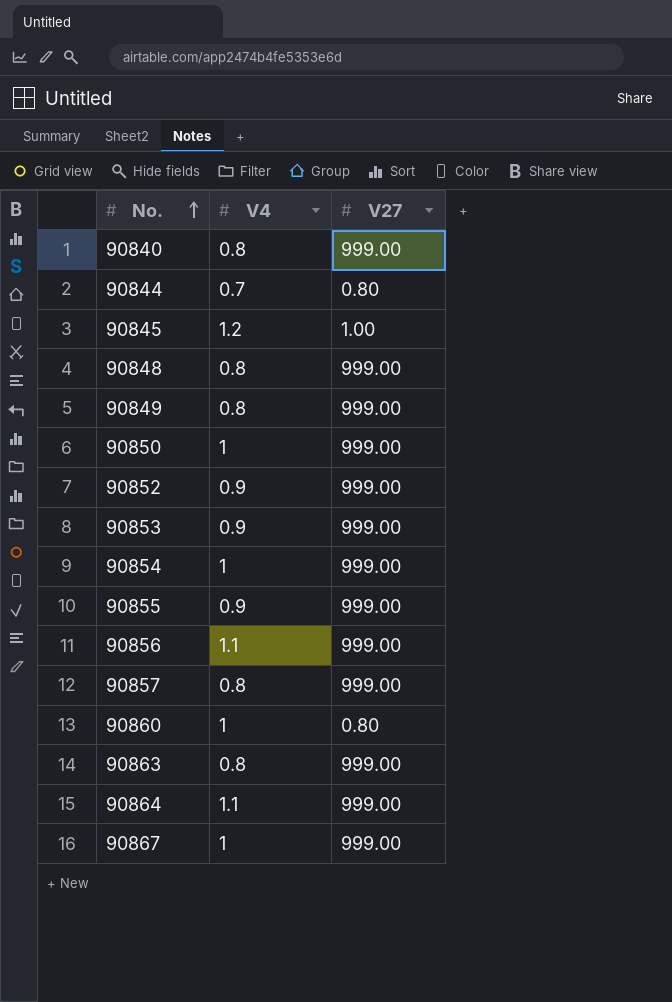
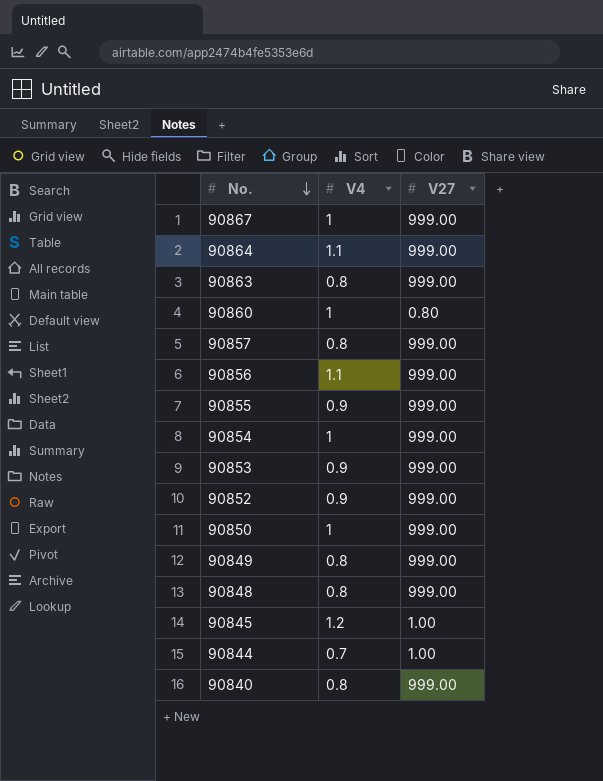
row order: No. ascending -> No. descending
90844 | V27: 0.80 -> 1.00

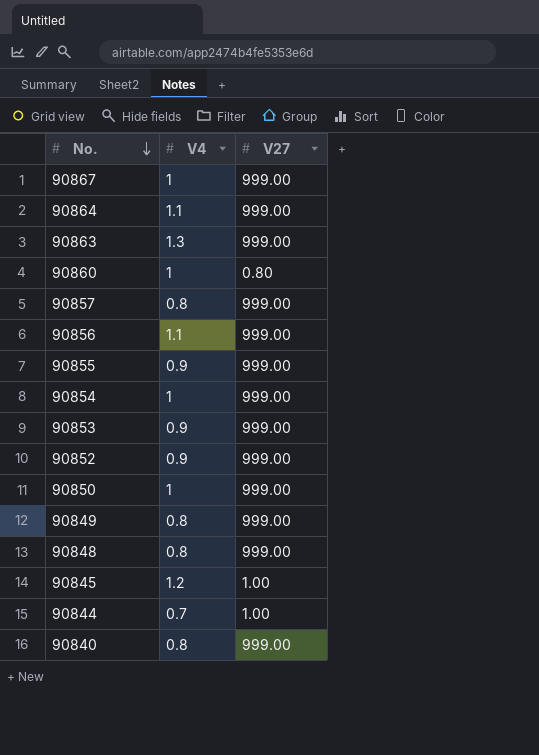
90863 | V4: 0.8 -> 1.3

